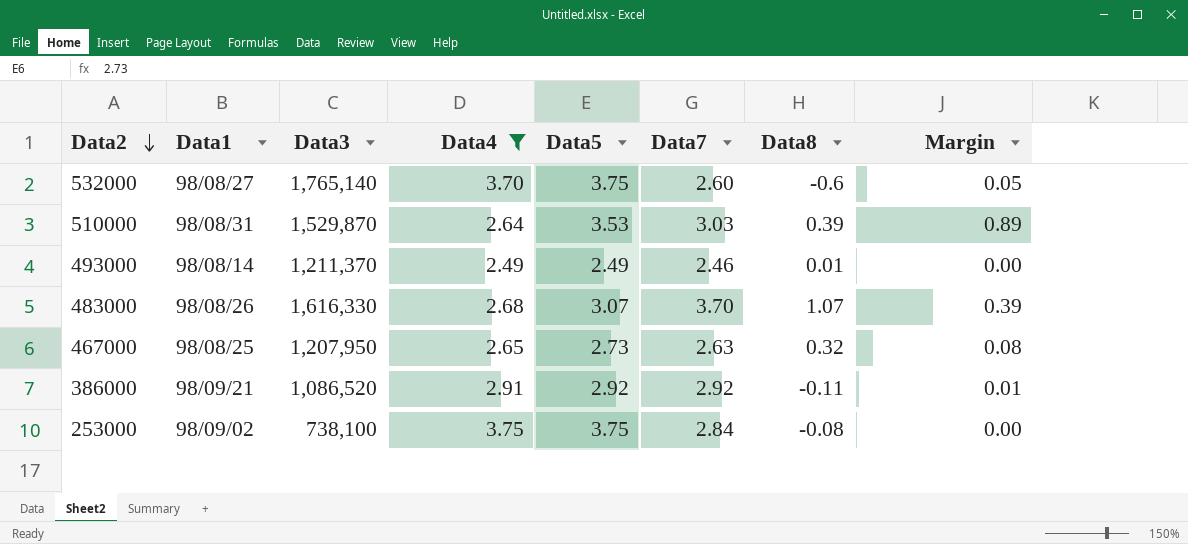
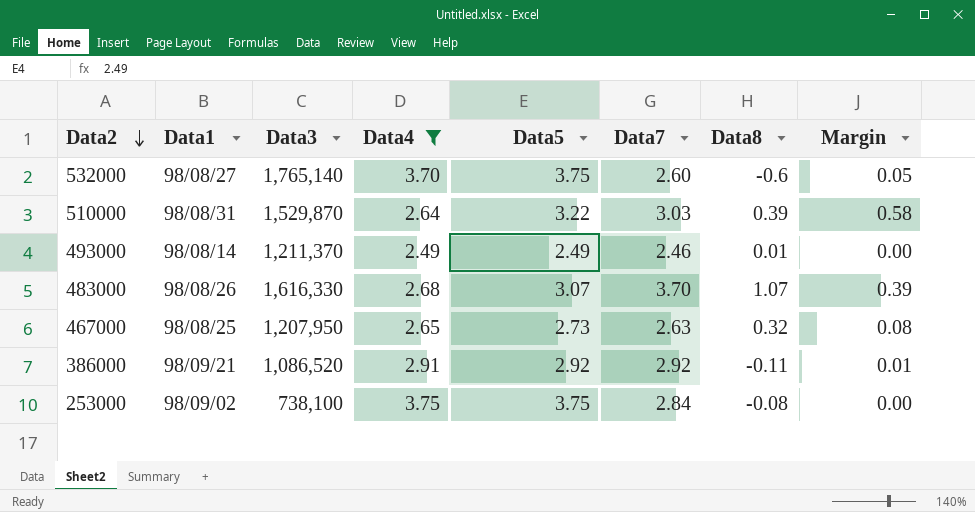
510000 | Data5: 3.53 -> 3.22
510000 | Margin: 0.89 -> 0.58

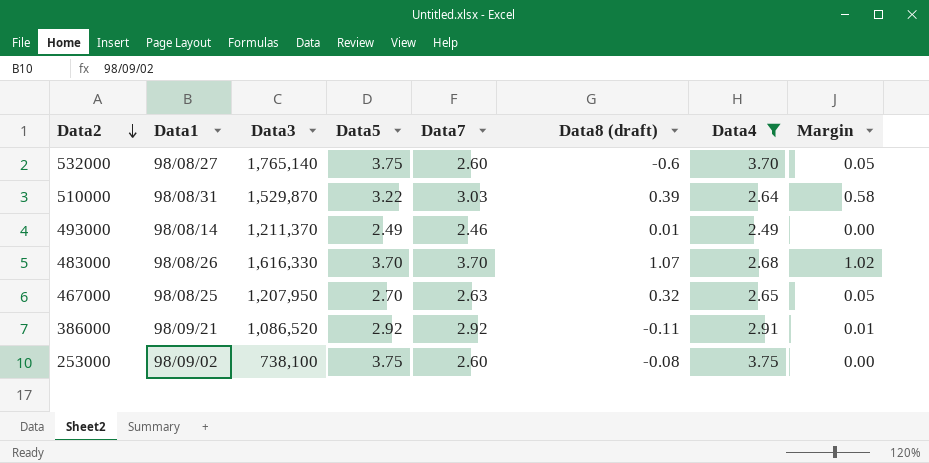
column name: Data8 -> Data8 (draft)
column Data4 | position: 4 -> 7
483000 | Data5: 3.07 -> 3.70
483000 | Margin: 0.39 -> 1.02
467000 | Data5: 2.73 -> 2.70
467000 | Margin: 0.08 -> 0.05
253000 | Data7: 2.84 -> 2.60

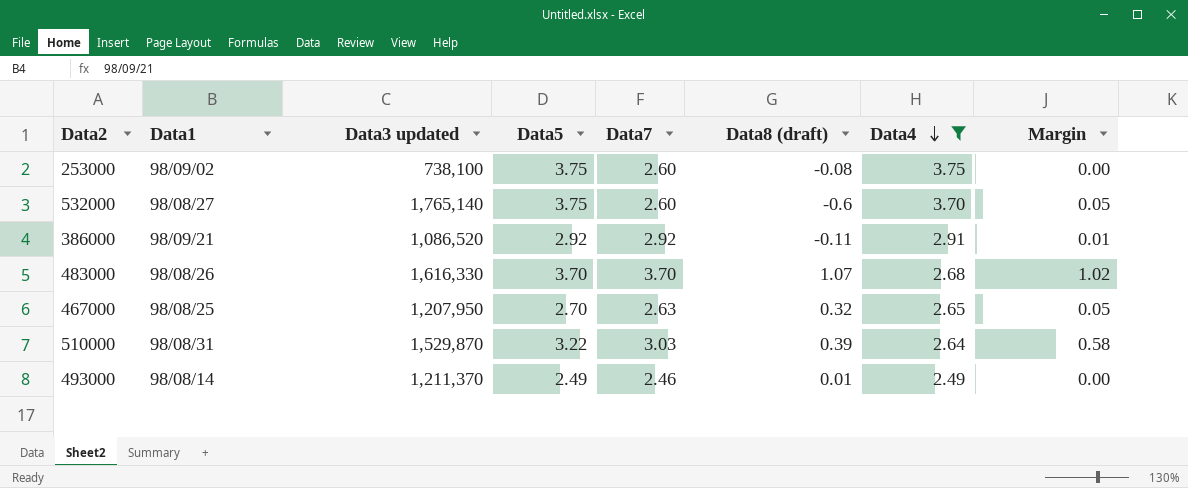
row order: Data2 descending -> Data4 descending
column name: Data3 -> Data3 updated

